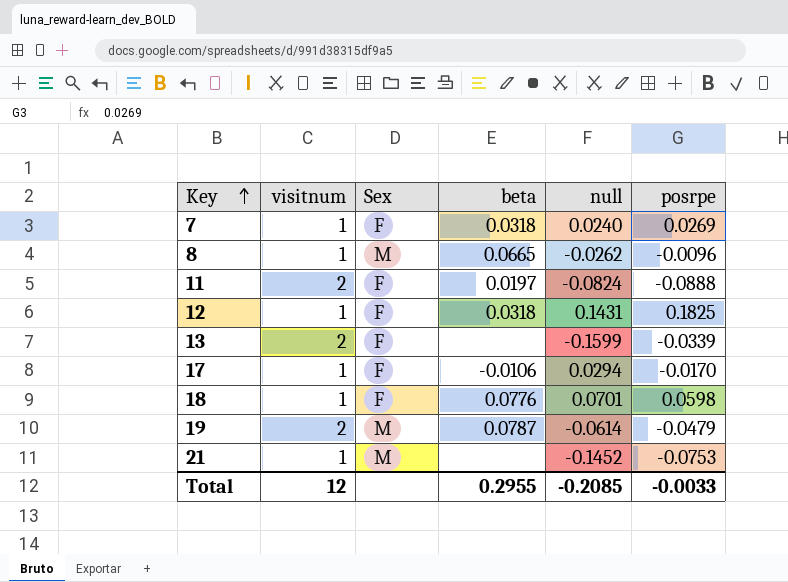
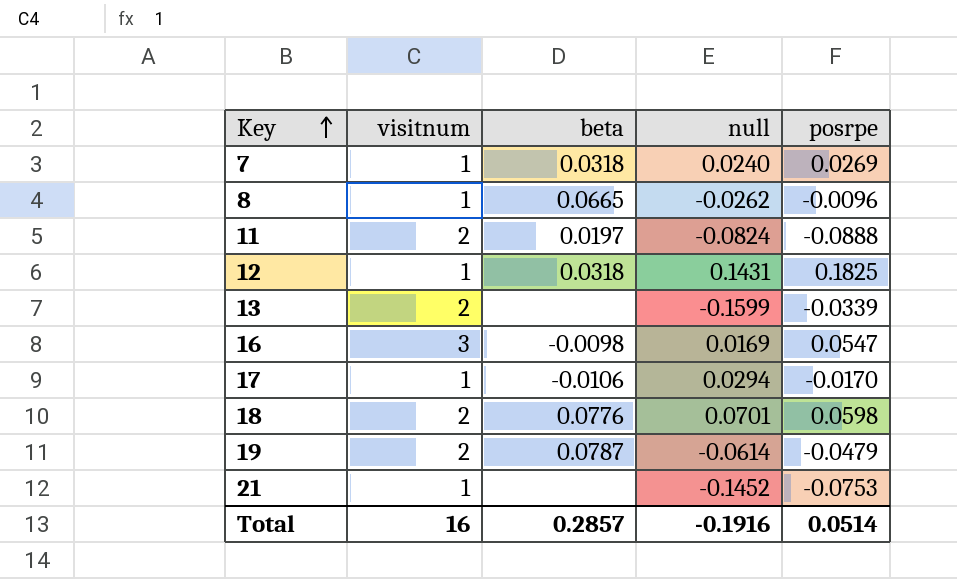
column Sex | position: 3 -> none
row 16: none -> 3 | -0.0098 | 0.0169 | 0.0547
18 | visitnum: 1 -> 2
Total | visitnum: 12 -> 16
Total | beta: 0.2955 -> 0.2857
Total | null: -0.2085 -> -0.1916
Total | posrpe: -0.0033 -> 0.0514

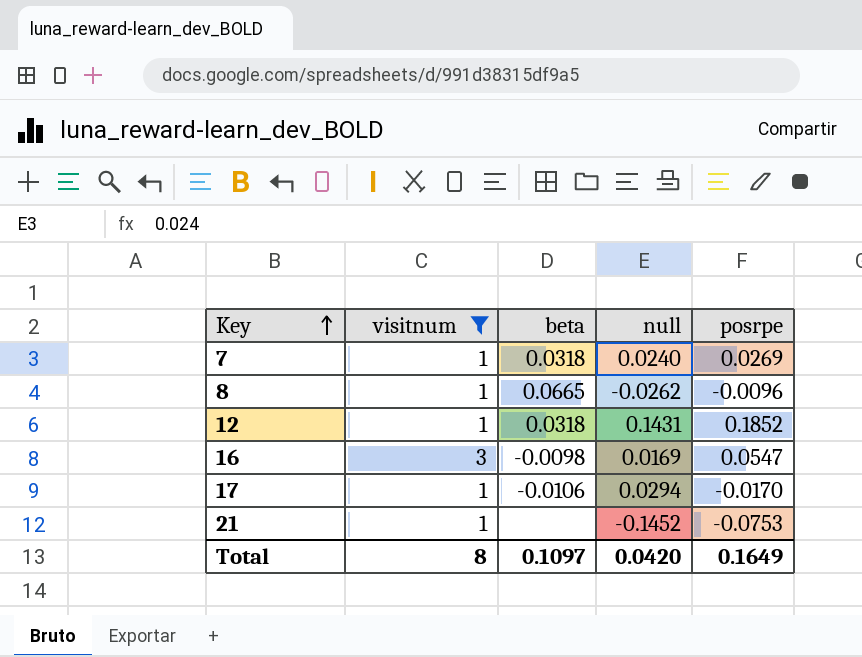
filter: none -> visitnum != 2
12 | posrpe: 0.1825 -> 0.1852
Total | visitnum: 16 -> 8
Total | beta: 0.2857 -> 0.1097
Total | null: -0.1916 -> 0.0420
Total | posrpe: 0.0514 -> 0.1649

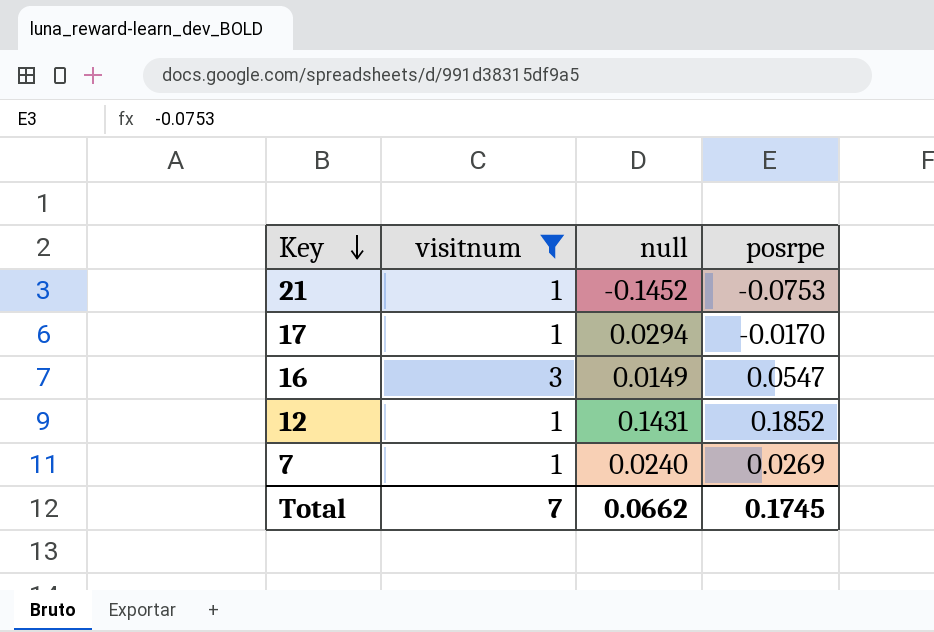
row order: Key ascending -> Key descending
column beta | position: 3 -> none
row 8: 1 | 0.0665 | -0.0262 | -0.0096 -> none
16 | null: 0.0169 -> 0.0149
Total | visitnum: 8 -> 7
Total | null: 0.0420 -> 0.0662
Total | posrpe: 0.1649 -> 0.1745

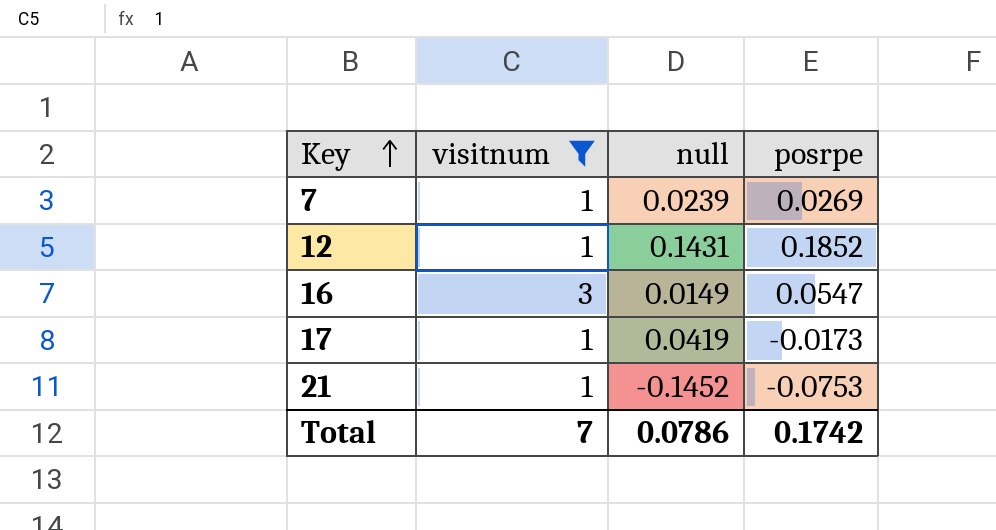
row order: Key descending -> Key ascending
7 | null: 0.0240 -> 0.0239
17 | null: 0.0294 -> 0.0419
17 | posrpe: -0.0170 -> -0.0173
Total | null: 0.0662 -> 0.0786
Total | posrpe: 0.1745 -> 0.1742

